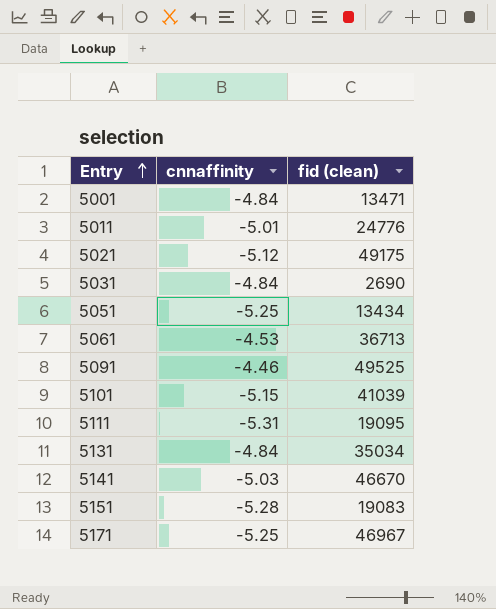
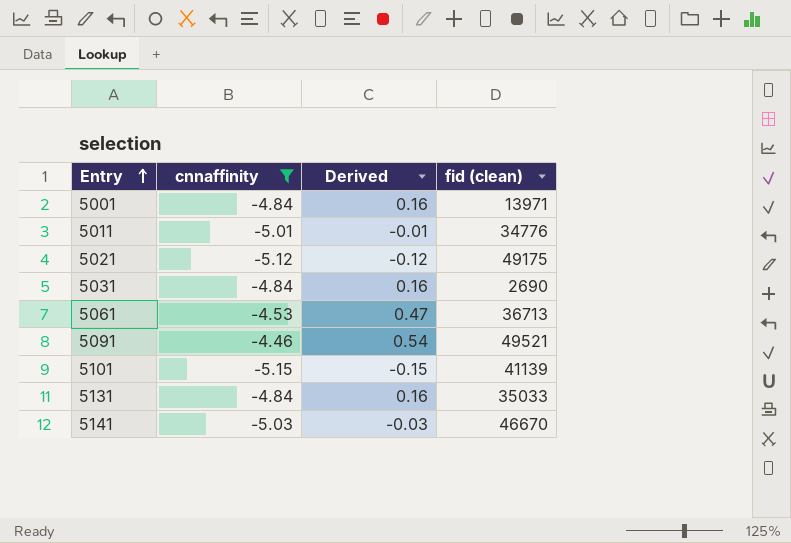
filter: none -> cnnaffinity >= -5.15
column Derived | formula: none -> [cnnaffinity] + 5
5001 | fid (clean): 13471 -> 13971
5011 | fid (clean): 24776 -> 34776
5091 | fid (clean): 49525 -> 49521
5101 | fid (clean): 41039 -> 41139
5131 | fid (clean): 35034 -> 35033

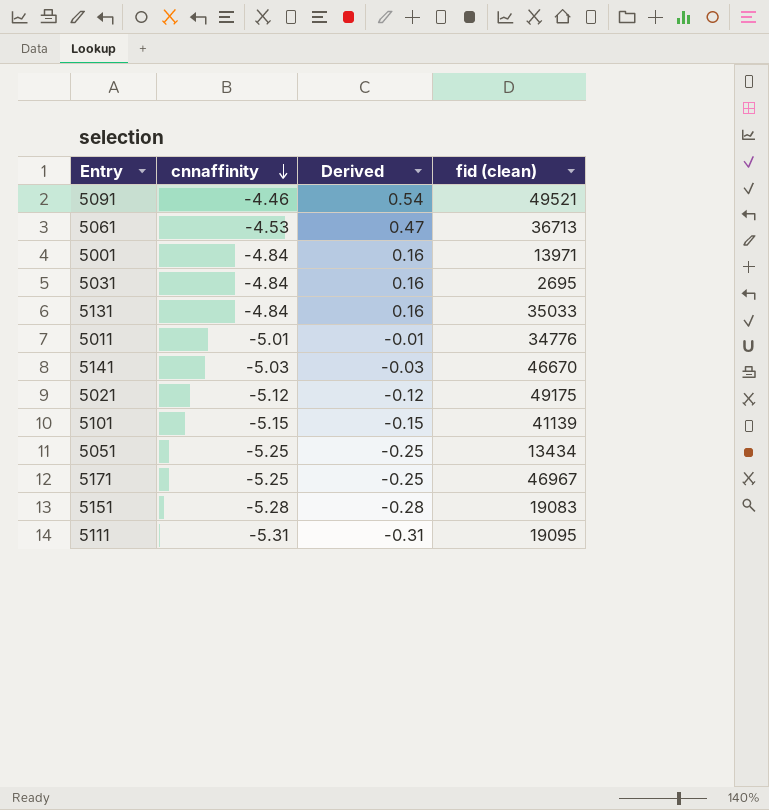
filter: cnnaffinity >= -5.15 -> none
row order: Entry ascending -> cnnaffinity descending
5031 | fid (clean): 2690 -> 2695

